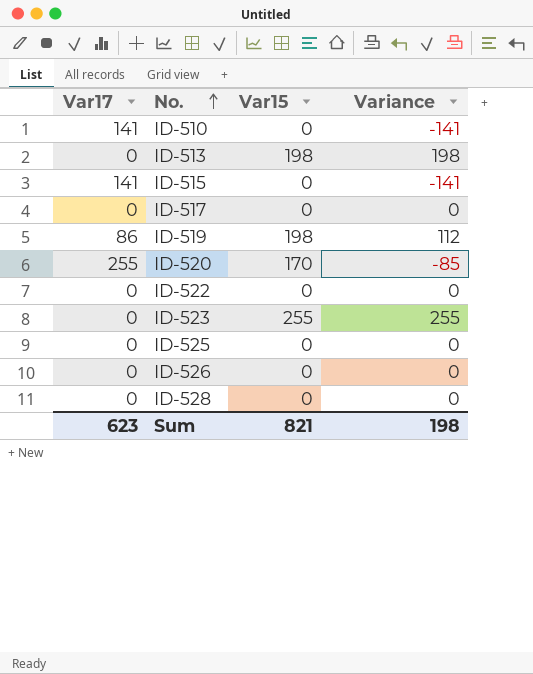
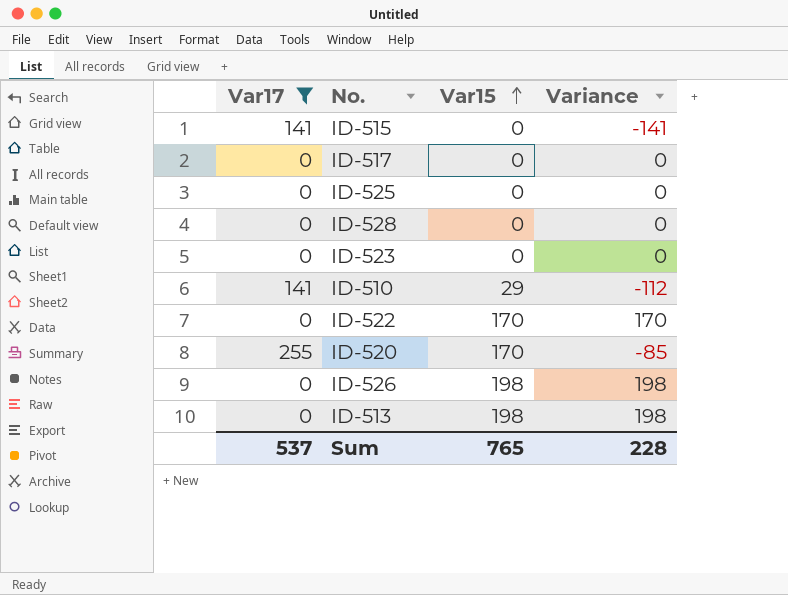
filter: none -> Var17 != 86
row order: No. ascending -> Var15 ascending
ID-523 | Var15: 255 -> 0
ID-523 | Variance: 255 -> 0
ID-510 | Var15: 0 -> 29
ID-510 | Variance: -141 -> -112
ID-522 | Var15: 0 -> 170
ID-522 | Variance: 0 -> 170
ID-526 | Var15: 0 -> 198
ID-526 | Variance: 0 -> 198
Sum | Var17: 623 -> 537
Sum | Var15: 821 -> 765
Sum | Variance: 198 -> 228

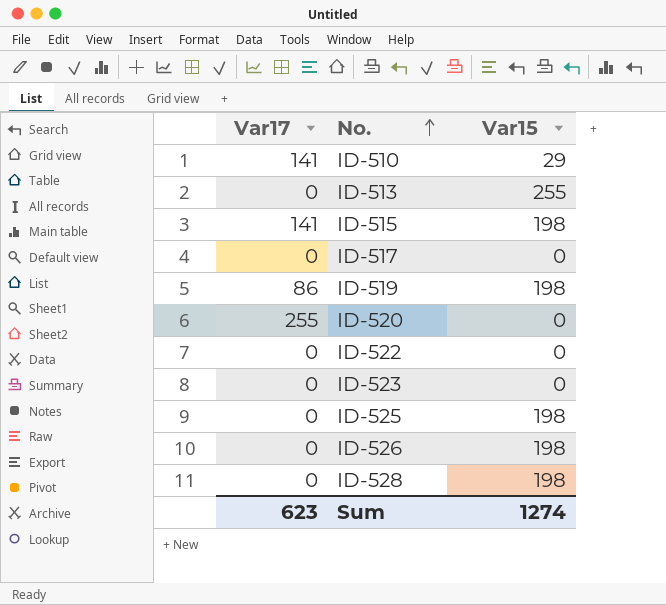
filter: Var17 != 86 -> none
row order: Var15 ascending -> No. ascending
column Variance | formula: [Var15] - [Var17] -> none
ID-513 | Var15: 198 -> 255
ID-515 | Var15: 0 -> 198
ID-520 | Var15: 170 -> 0
ID-522 | Var15: 170 -> 0
ID-525 | Var15: 0 -> 198
ID-528 | Var15: 0 -> 198
Sum | Var17: 537 -> 623
Sum | Var15: 765 -> 1274

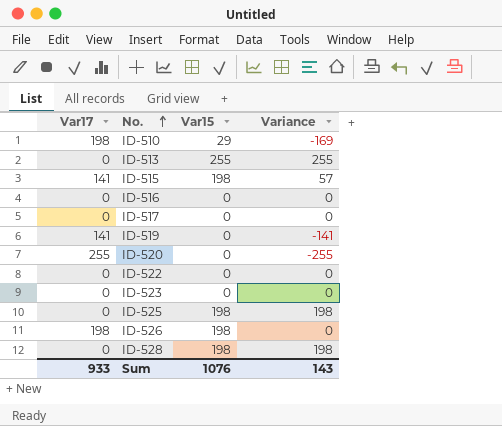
column Variance | formula: none -> [Var15] - [Var17]
ID-510 | Var17: 141 -> 198
row ID-516: none -> 0 | 0 | 0
ID-519 | Var17: 86 -> 141
ID-519 | Var15: 198 -> 0
ID-526 | Var17: 0 -> 198
Sum | Var17: 623 -> 933
Sum | Var15: 1274 -> 1076

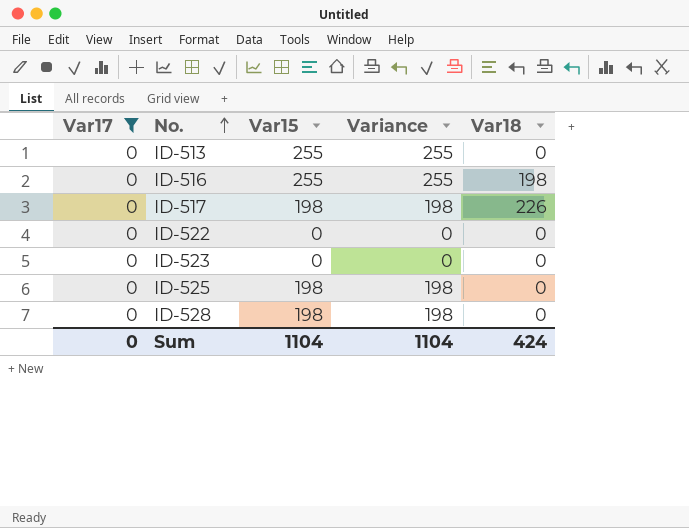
filter: none -> Var17 = 0
column Var18 | position: none -> 5
ID-516 | Var15: 0 -> 255
ID-516 | Variance: 0 -> 255
ID-517 | Var15: 0 -> 198
ID-517 | Variance: 0 -> 198
Sum | Var17: 933 -> 0
Sum | Var15: 1076 -> 1104
Sum | Variance: 143 -> 1104

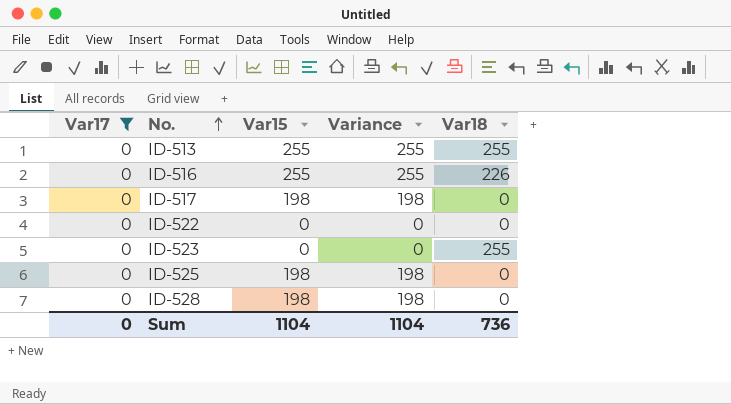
ID-513 | Var18: 0 -> 255
ID-516 | Var18: 198 -> 226
ID-517 | Var18: 226 -> 0
ID-523 | Var18: 0 -> 255
Sum | Var18: 424 -> 736

